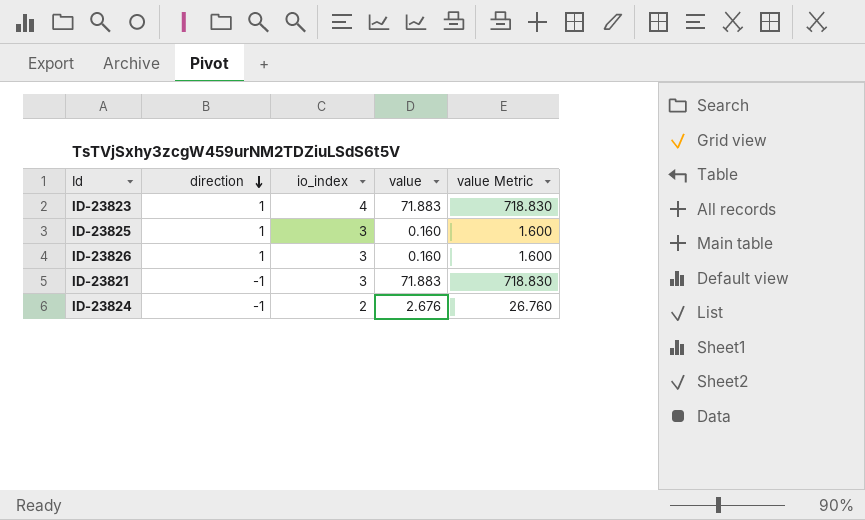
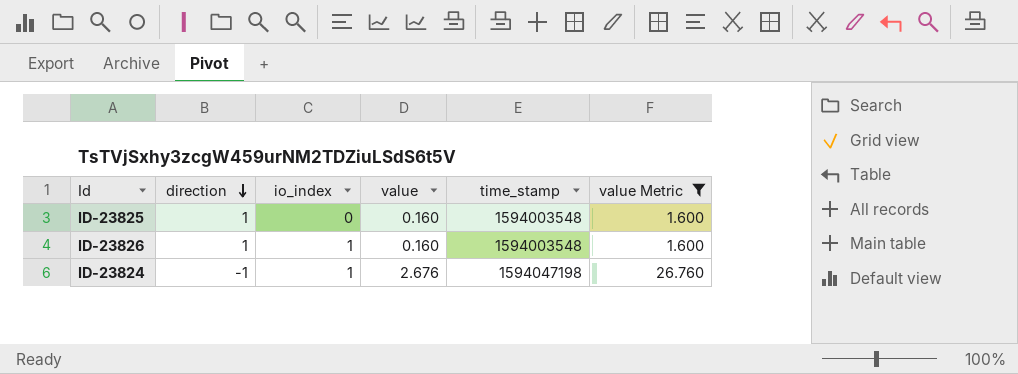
filter: none -> value Metric != 718.830
column time_stamp | position: none -> 5
ID-23825 | io_index: 3 -> 0
ID-23826 | io_index: 3 -> 1
ID-23824 | io_index: 2 -> 1

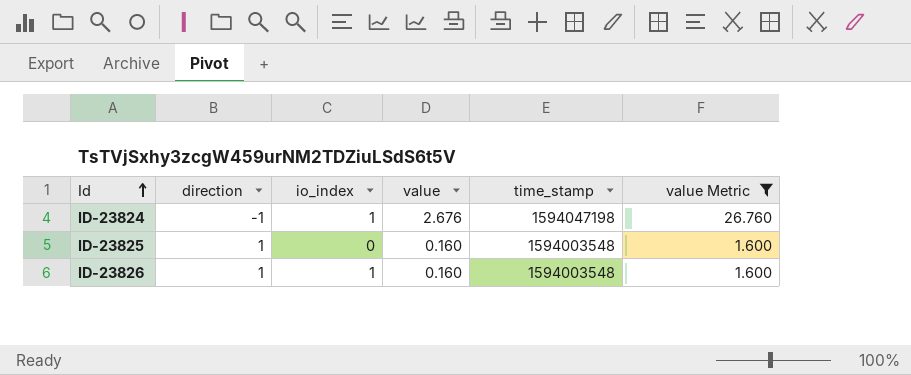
row order: direction descending -> Id ascending

